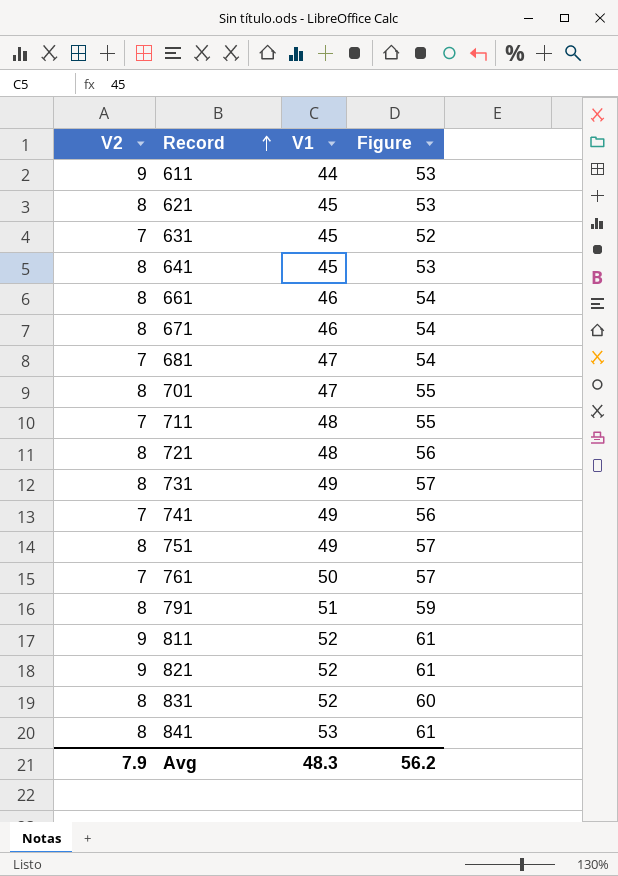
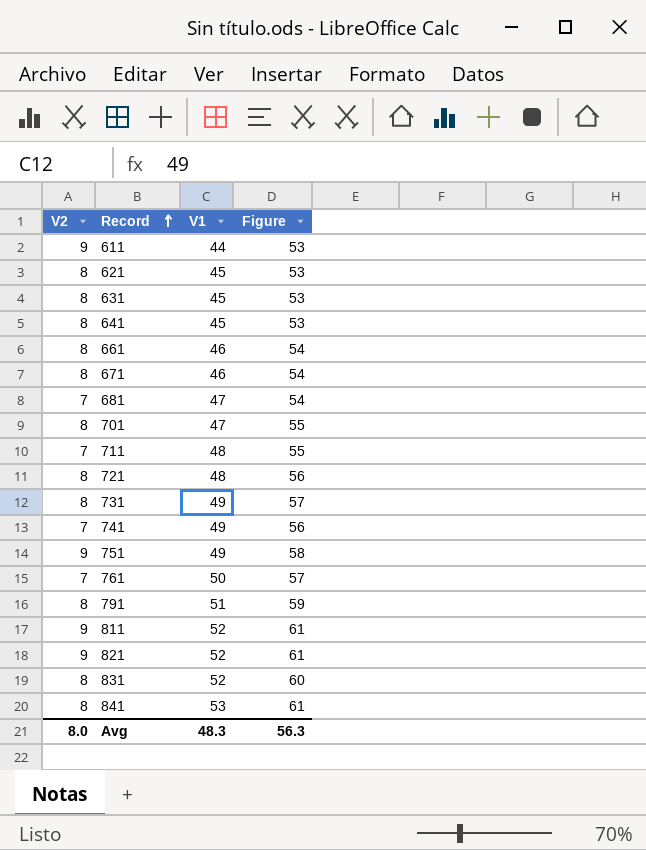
631 | V2: 7 -> 8
631 | Figure: 52 -> 53
751 | V2: 8 -> 9
751 | Figure: 57 -> 58
Avg | V2: 7.9 -> 8.0
Avg | Figure: 56.2 -> 56.3

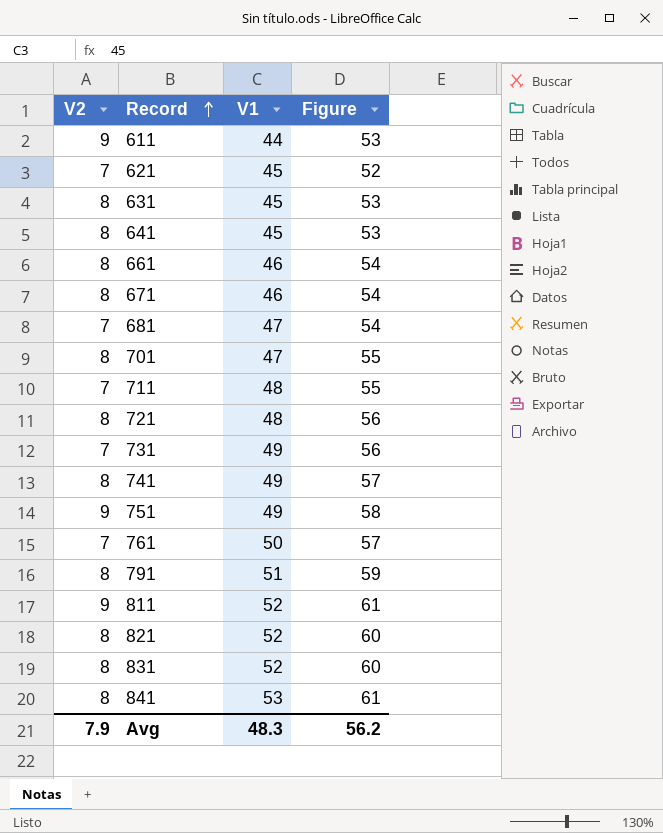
621 | V2: 8 -> 7
621 | Figure: 53 -> 52
731 | V2: 8 -> 7
731 | Figure: 57 -> 56
741 | V2: 7 -> 8
741 | Figure: 56 -> 57
821 | V2: 9 -> 8
821 | Figure: 61 -> 60
Avg | V2: 8.0 -> 7.9
Avg | Figure: 56.3 -> 56.2

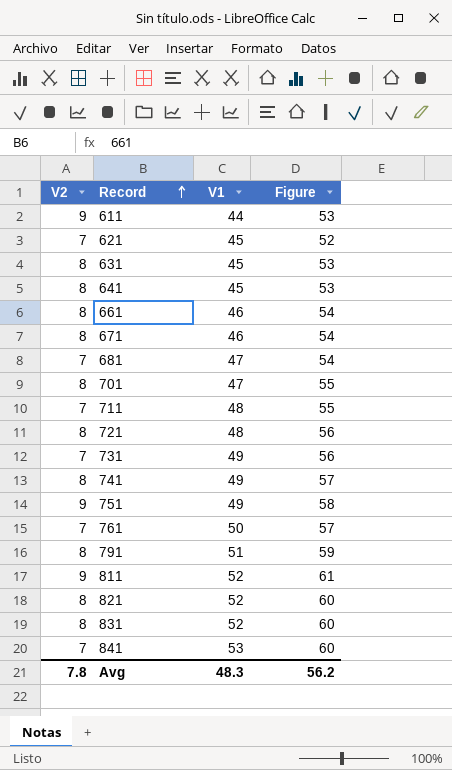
841 | V2: 8 -> 7
841 | Figure: 61 -> 60
Avg | V2: 7.9 -> 7.8

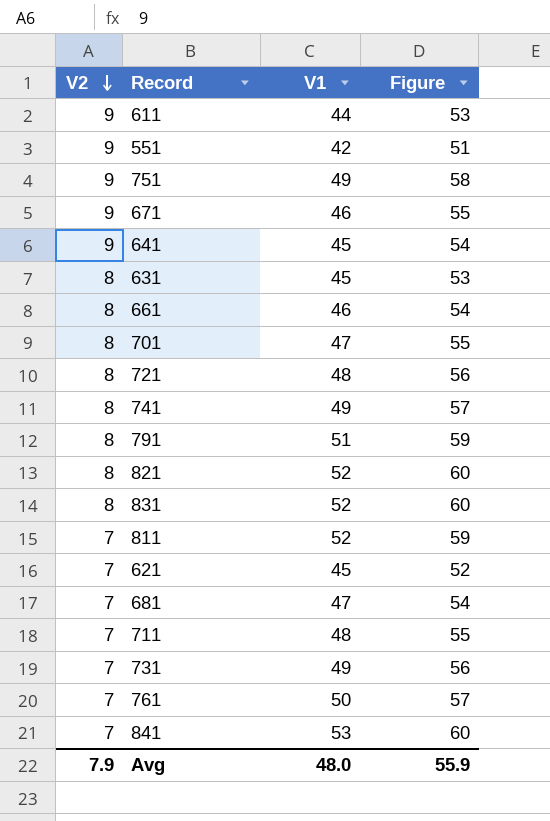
row order: Record ascending -> V2 descending
row 551: none -> 9 | 42 | 51
671 | V2: 8 -> 9
671 | Figure: 54 -> 55
641 | V2: 8 -> 9
641 | Figure: 53 -> 54
811 | V2: 9 -> 7
811 | Figure: 61 -> 59
Avg | V2: 7.8 -> 7.9
Avg | V1: 48.3 -> 48.0
Avg | Figure: 56.2 -> 55.9

